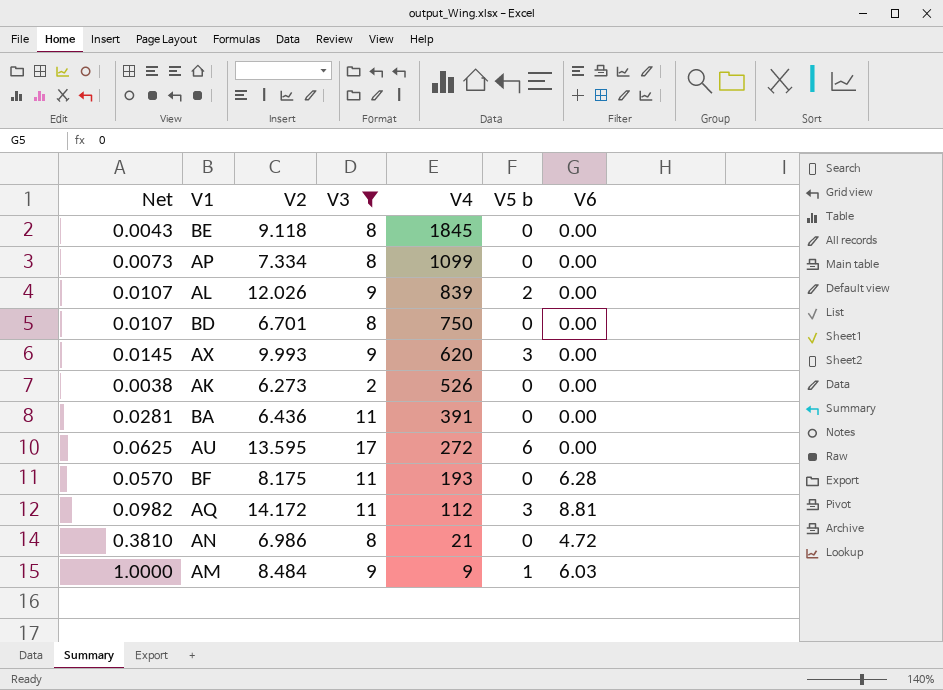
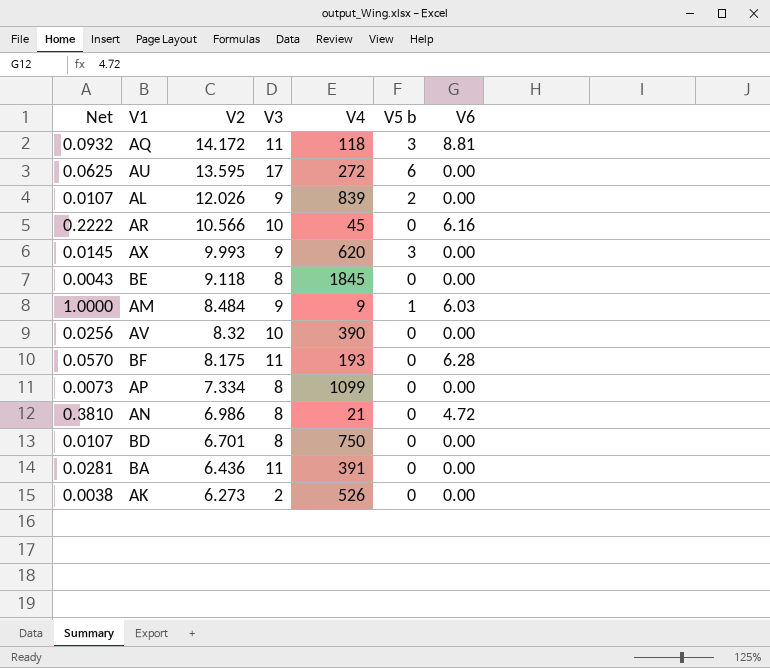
filter: V3 != 10 -> none
row order: V4 descending -> V2 descending
AQ | Net: 0.0982 -> 0.0932
AQ | V4: 112 -> 118

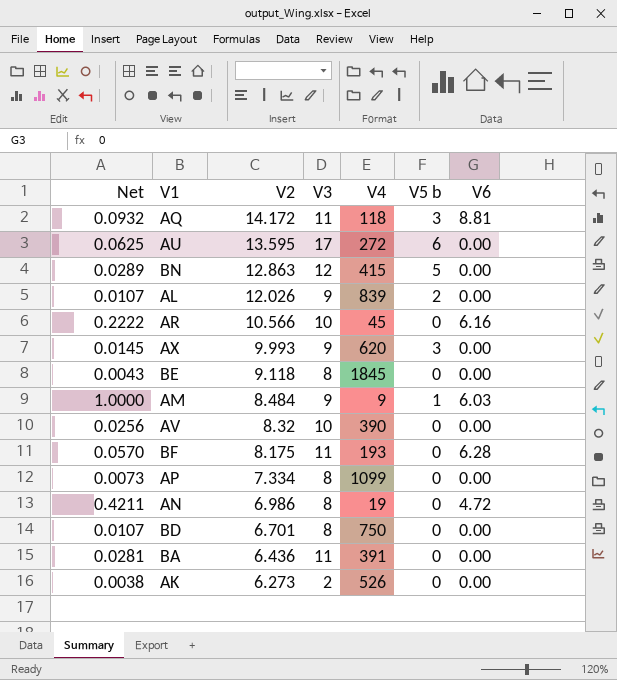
row BN: none -> 0.0289 | 12.863 | 12 | 415 | 5 | 0.00
AN | Net: 0.3810 -> 0.4211
AN | V4: 21 -> 19

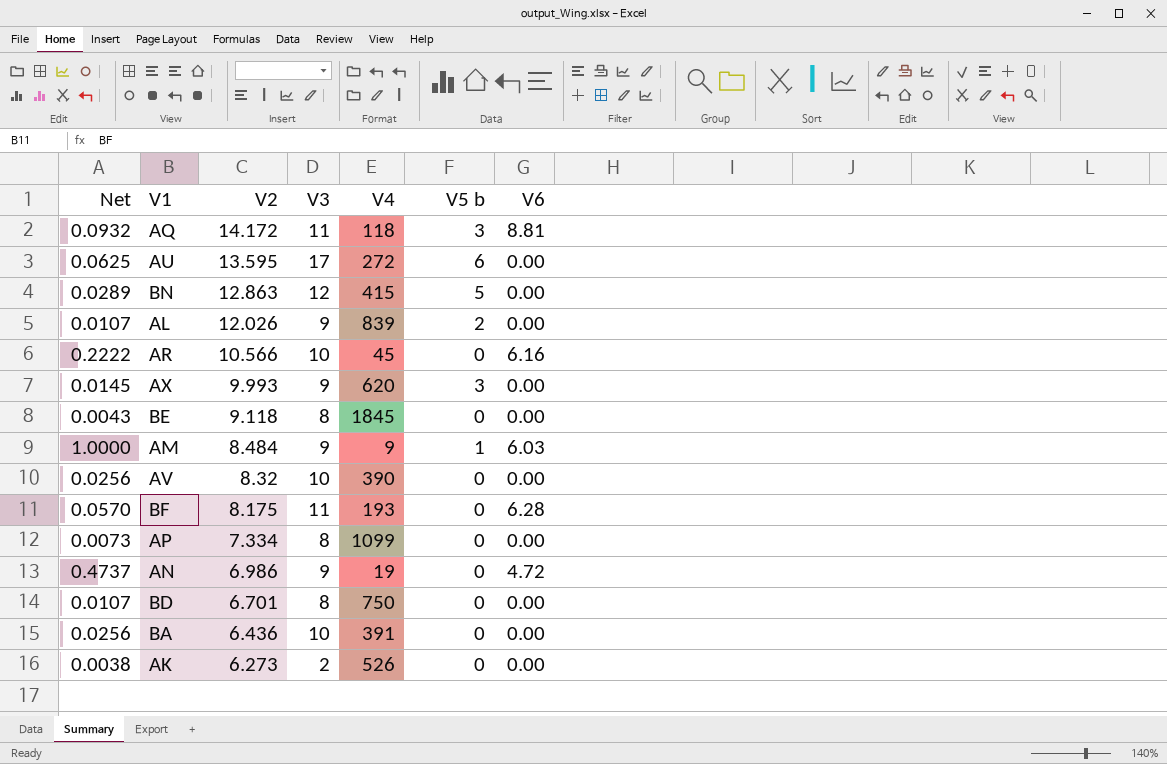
AN | Net: 0.4211 -> 0.4737
AN | V3: 8 -> 9
BA | Net: 0.0281 -> 0.0256
BA | V3: 11 -> 10

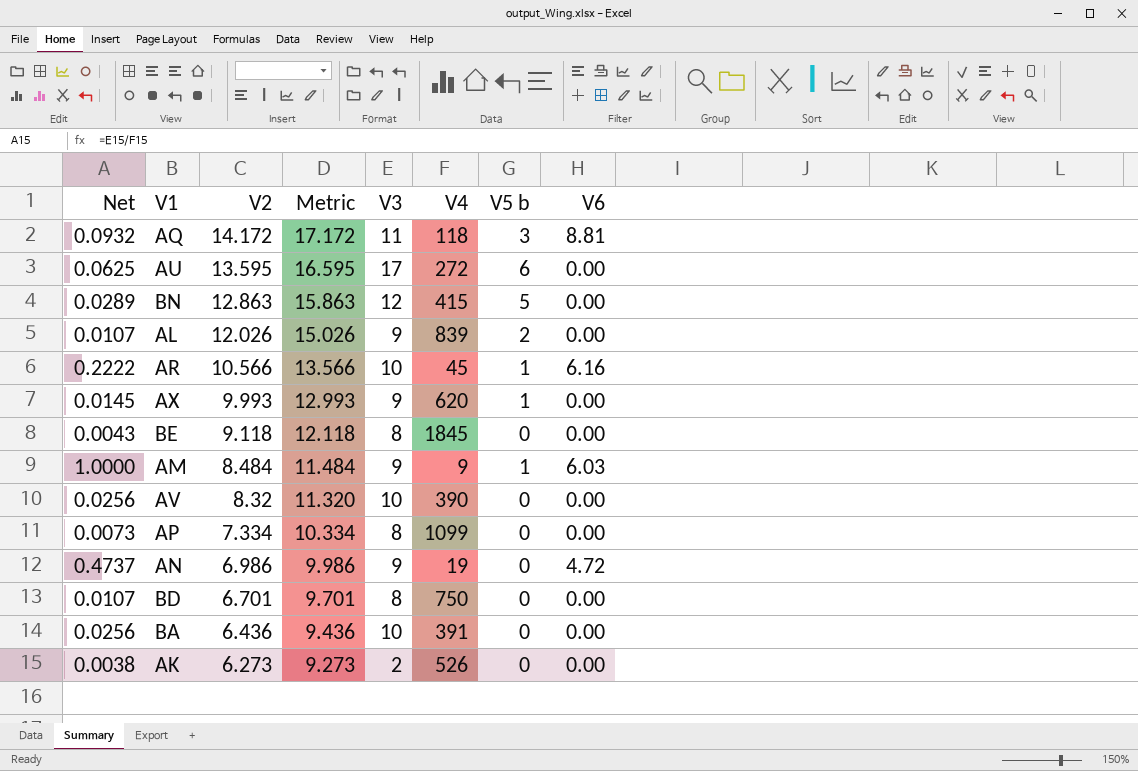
column Metric | formula: none -> [V2] + 3
row BF: 0.0570 | 8.175 | 11 | 193 | 0 | 6.28 -> none
AR | V5 b: 0 -> 1
AX | V5 b: 3 -> 1

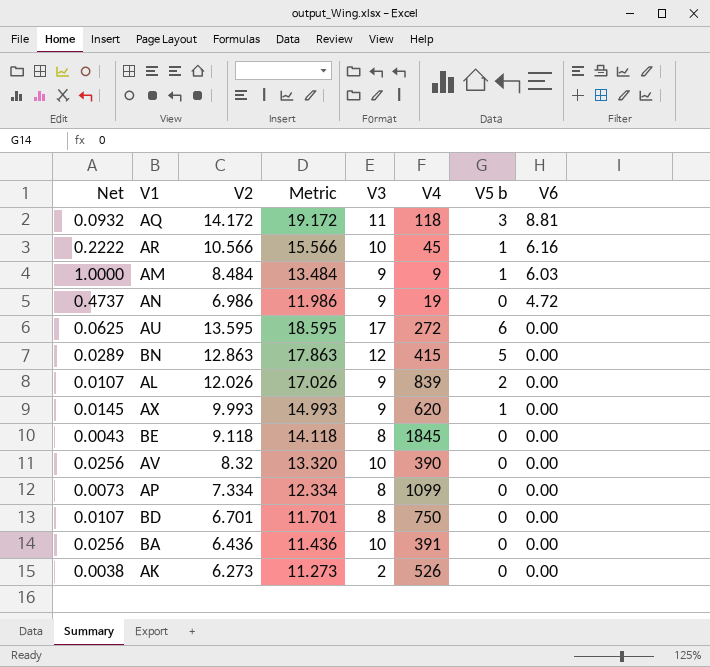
row order: V2 descending -> V6 descending
column Metric | formula: [V2] + 3 -> [V2] + 5

